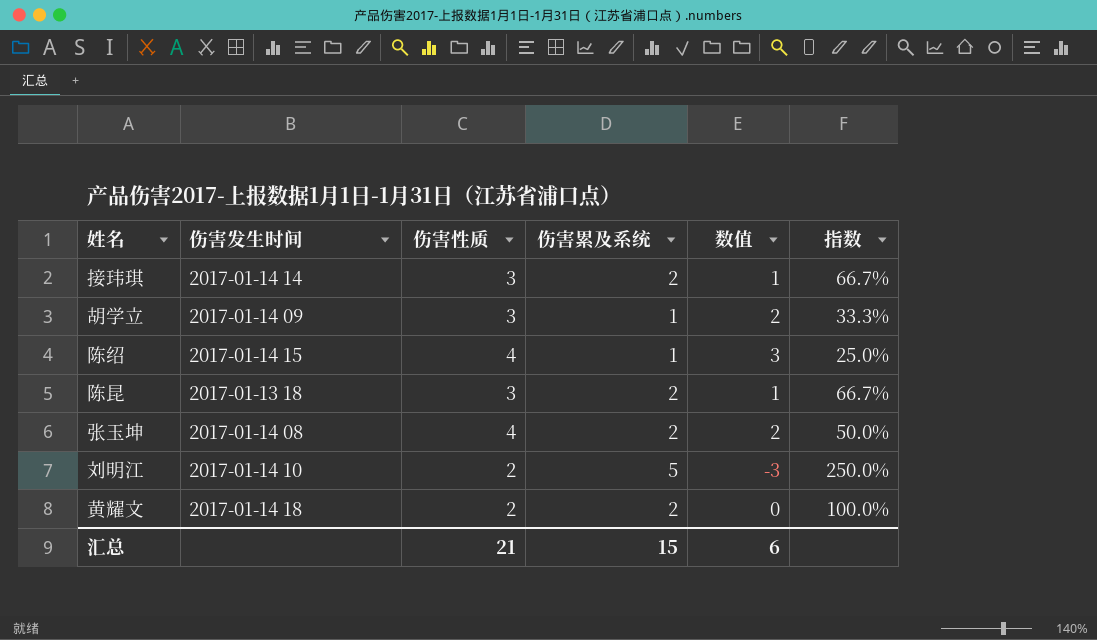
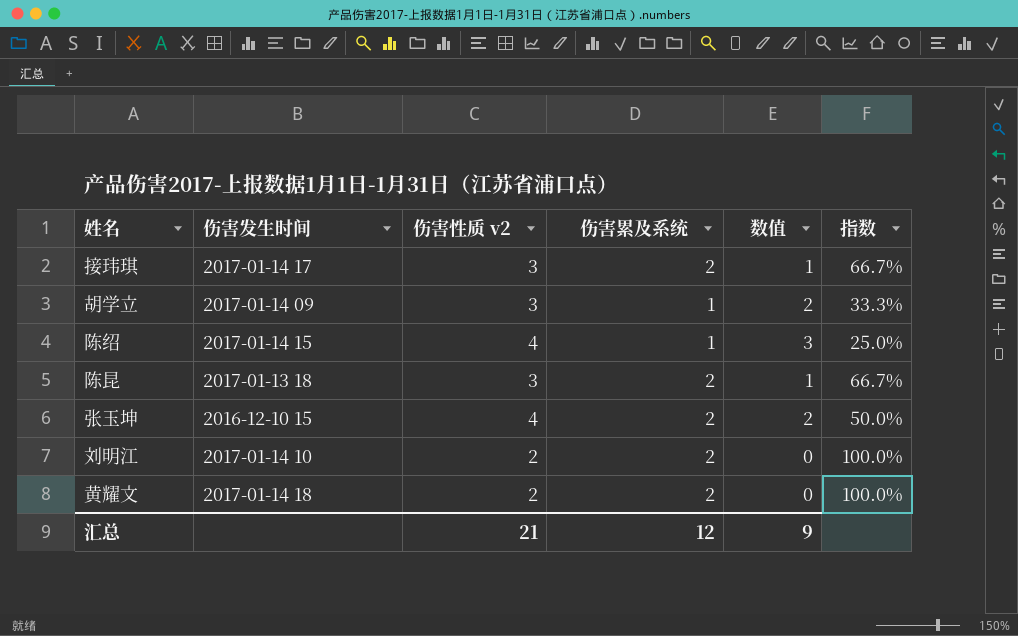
column name: 伤害性质 -> 伤害性质 v2
接玮琪 | 伤害发生时间: 2017-01-14 14 -> 2017-01-14 17
张玉坤 | 伤害发生时间: 2017-01-14 08 -> 2016-12-10 15
刘明江 | 伤害累及系统: 5 -> 2
刘明江 | 数值: -3 -> 0
刘明江 | 指数: 250.0% -> 100.0%
汇总 | 伤害累及系统: 15 -> 12
汇总 | 数值: 6 -> 9

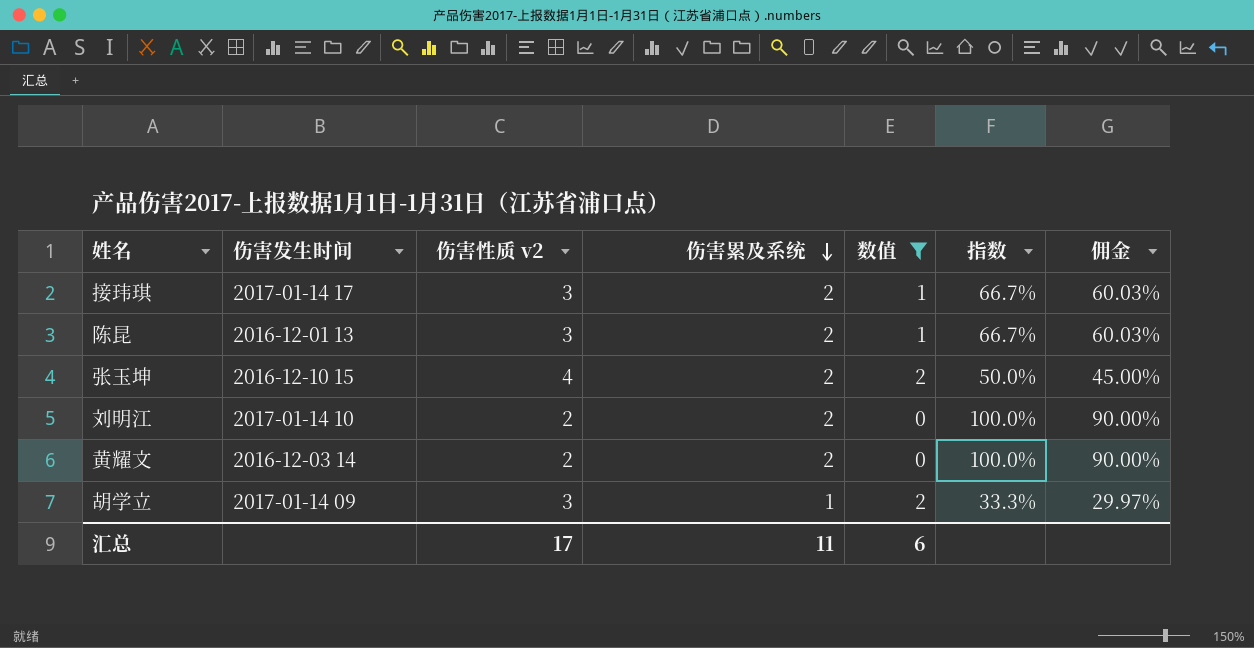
filter: none -> 数值 != 3
row order: none -> 伤害累及系统 descending
column 佣金 | formula: none -> [指数] * 0.9
陈昆 | 伤害发生时间: 2017-01-13 18 -> 2016-12-01 13
黄耀文 | 伤害发生时间: 2017-01-14 18 -> 2016-12-03 14
汇总 | 伤害性质 v2: 21 -> 17
汇总 | 伤害累及系统: 12 -> 11
汇总 | 数值: 9 -> 6

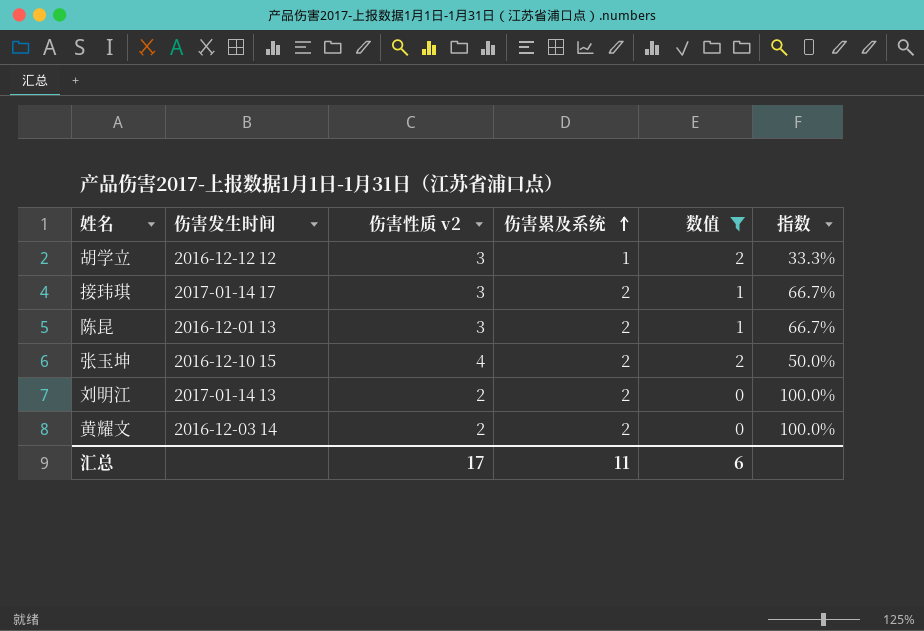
row order: 伤害累及系统 descending -> 伤害累及系统 ascending
column 佣金 | formula: [指数] * 0.9 -> none
胡学立 | 伤害发生时间: 2017-01-14 09 -> 2016-12-12 12
刘明江 | 伤害发生时间: 2017-01-14 10 -> 2017-01-14 13

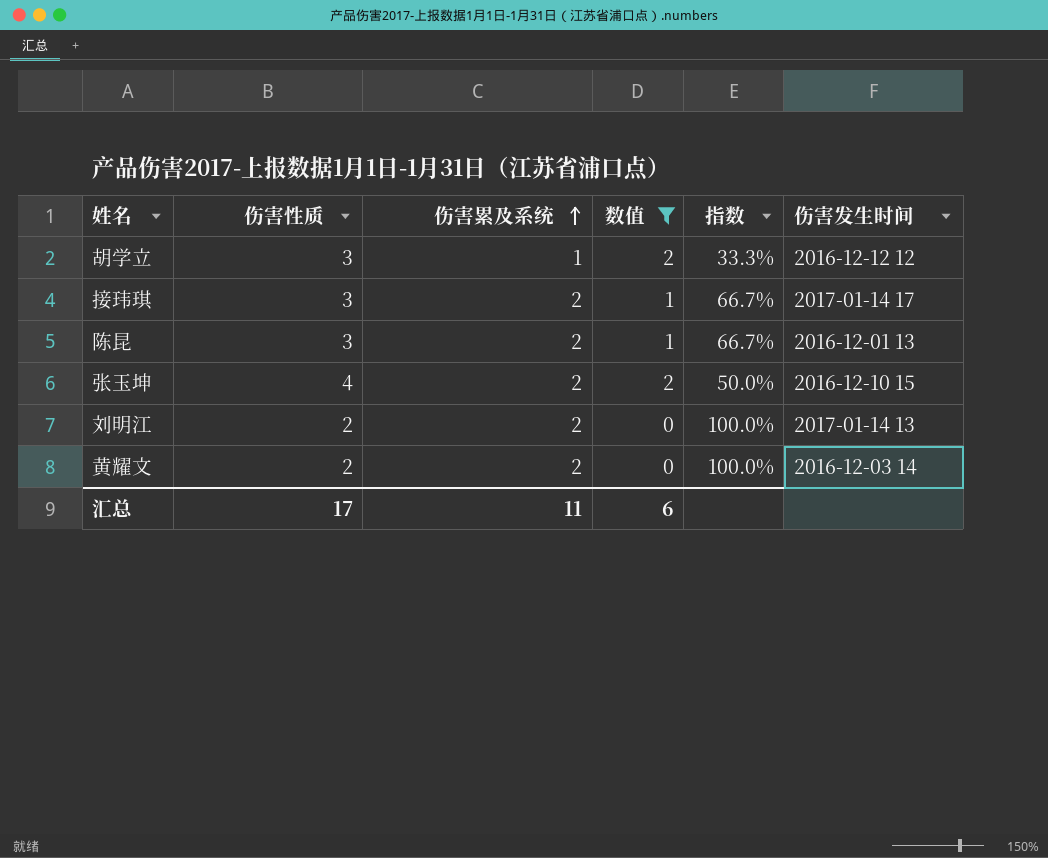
column name: 伤害性质 v2 -> 伤害性质
column 伤害发生时间 | position: 2 -> 6

